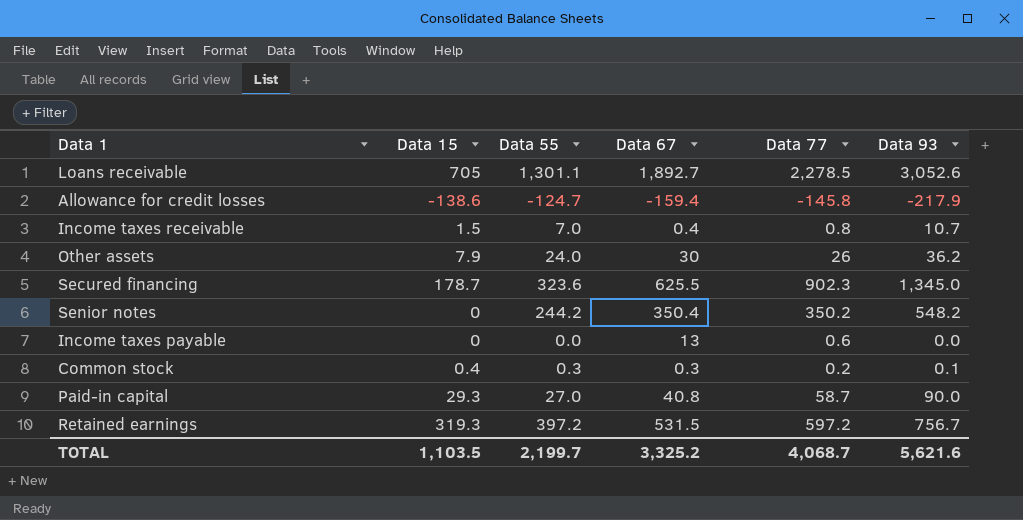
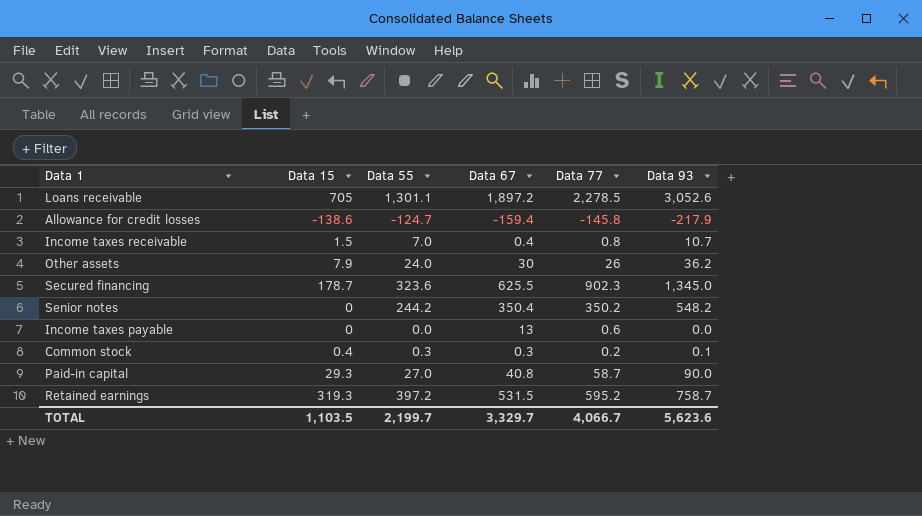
Loans receivable | Data 67: 1,892.7 -> 1,897.2
Retained earnings | Data 77: 597.2 -> 595.2
Retained earnings | Data 93: 756.7 -> 758.7
TOTAL | Data 67: 3,325.2 -> 3,329.7
TOTAL | Data 77: 4,068.7 -> 4,066.7
TOTAL | Data 93: 5,621.6 -> 5,623.6

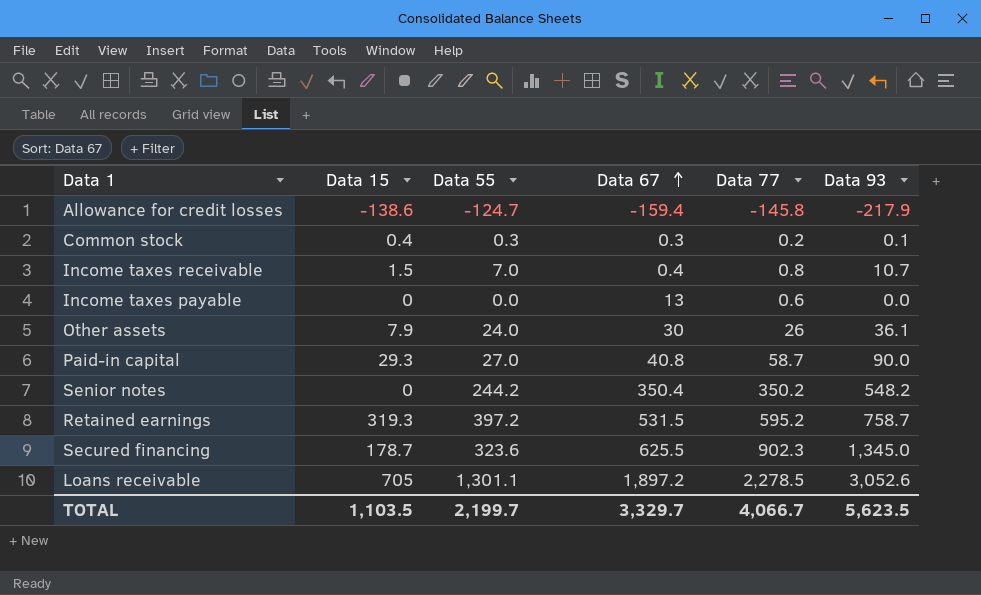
row order: none -> Data 67 ascending
Other assets | Data 93: 36.2 -> 36.1
TOTAL | Data 93: 5,623.6 -> 5,623.5

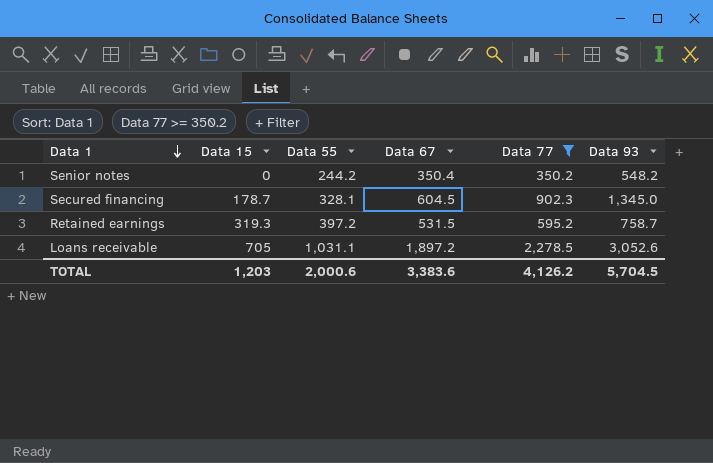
filter: none -> Data 77 >= 350.2
row order: Data 67 ascending -> Data 1 descending
Secured financing | Data 55: 323.6 -> 328.1
Secured financing | Data 67: 625.5 -> 604.5
Loans receivable | Data 55: 1,301.1 -> 1,031.1
TOTAL | Data 15: 1,103.5 -> 1,203
TOTAL | Data 55: 2,199.7 -> 2,000.6
TOTAL | Data 67: 3,329.7 -> 3,383.6
TOTAL | Data 77: 4,066.7 -> 4,126.2
TOTAL | Data 93: 5,623.5 -> 5,704.5

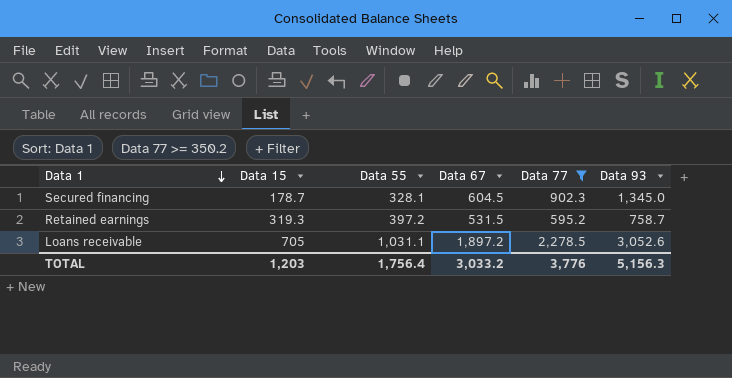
row Senior notes: 0 | 244.2 | 350.4 | 350.2 | 548.2 -> none
TOTAL | Data 55: 2,000.6 -> 1,756.4
TOTAL | Data 67: 3,383.6 -> 3,033.2
TOTAL | Data 77: 4,126.2 -> 3,776
TOTAL | Data 93: 5,704.5 -> 5,156.3

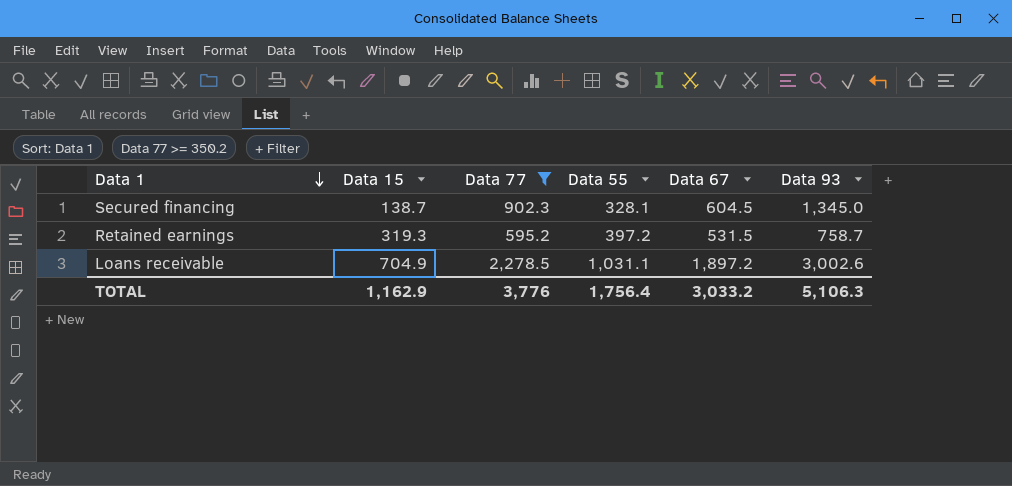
column Data 77 | position: 5 -> 3
Secured financing | Data 15: 178.7 -> 138.7
Loans receivable | Data 15: 705 -> 704.9
Loans receivable | Data 93: 3,052.6 -> 3,002.6
TOTAL | Data 15: 1,203 -> 1,162.9
TOTAL | Data 93: 5,156.3 -> 5,106.3

